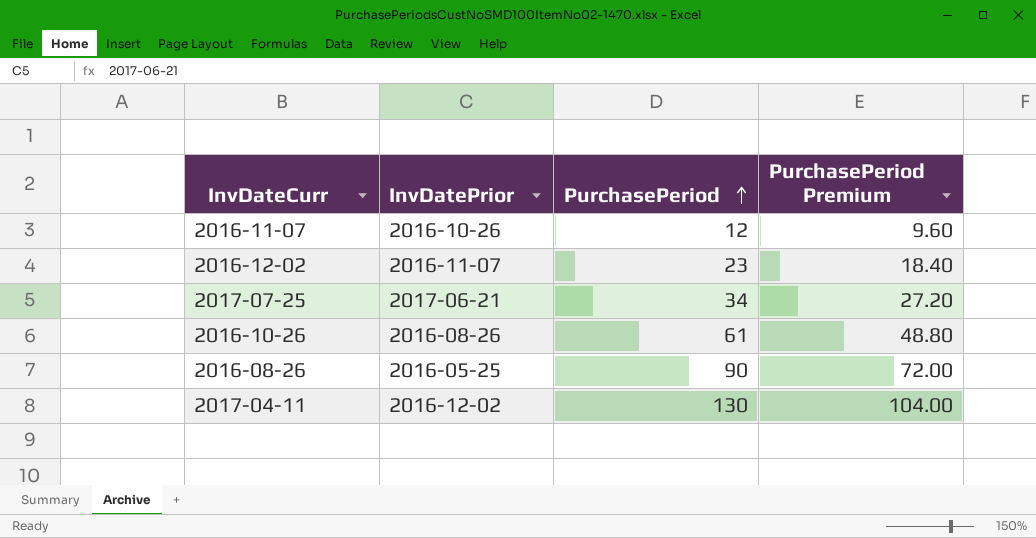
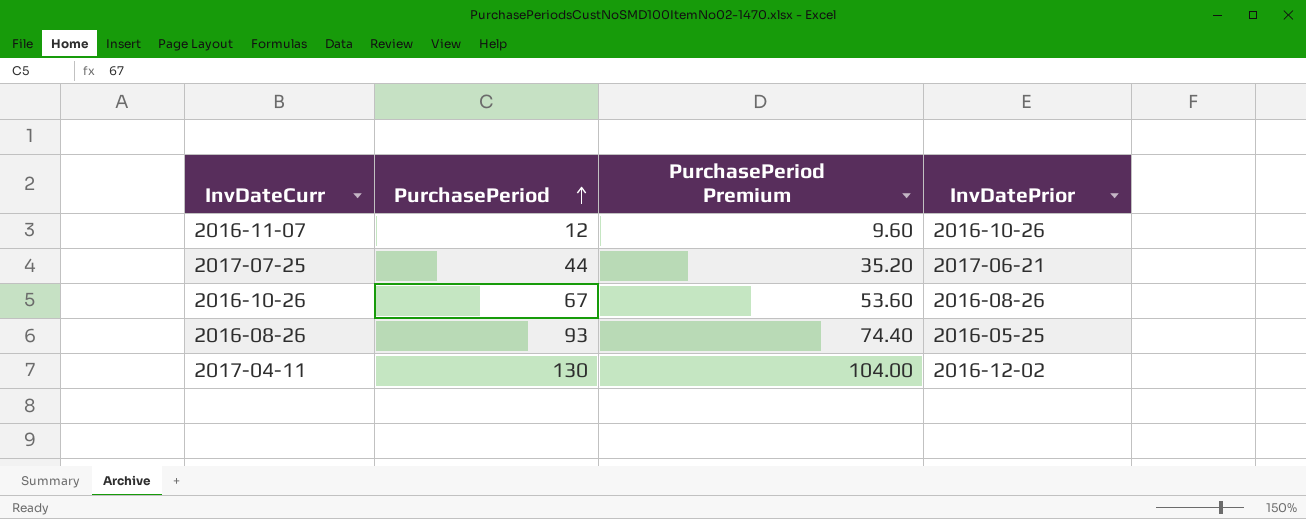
column InvDatePrior | position: 2 -> 4
row 2016-12-02: 2016-11-07 | 23 | 18.40 -> none
2017-07-25 | PurchasePeriod: 34 -> 44
2017-07-25 | PurchasePeriod Premium: 27.20 -> 35.20
2016-10-26 | PurchasePeriod: 61 -> 67
2016-10-26 | PurchasePeriod Premium: 48.80 -> 53.60
2016-08-26 | PurchasePeriod: 90 -> 93
2016-08-26 | PurchasePeriod Premium: 72.00 -> 74.40

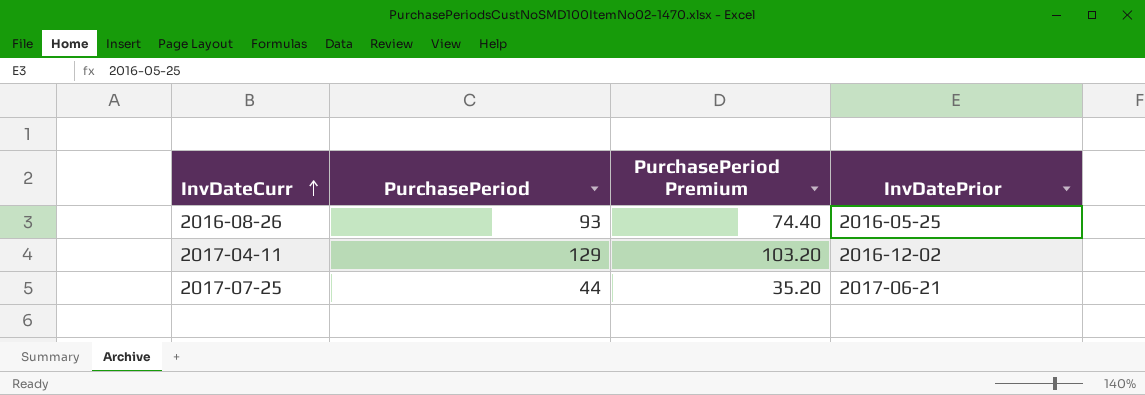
row order: PurchasePeriod ascending -> InvDateCurr ascending
row 2016-11-07: 12 | 9.60 | 2016-10-26 -> none
row 2016-10-26: 67 | 53.60 | 2016-08-26 -> none
2017-04-11 | PurchasePeriod: 130 -> 129
2017-04-11 | PurchasePeriod Premium: 104.00 -> 103.20

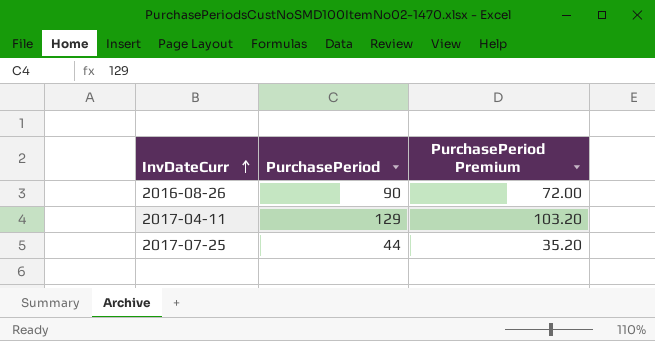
column InvDatePrior | position: 4 -> none
2016-08-26 | PurchasePeriod: 93 -> 90
2016-08-26 | PurchasePeriod Premium: 74.40 -> 72.00

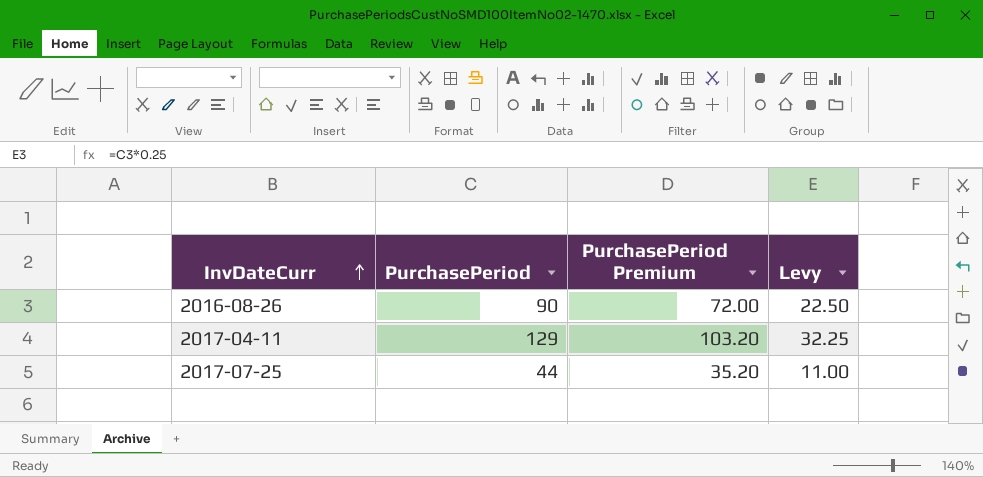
column Levy | formula: none -> [PurchasePeriod] * 0.25

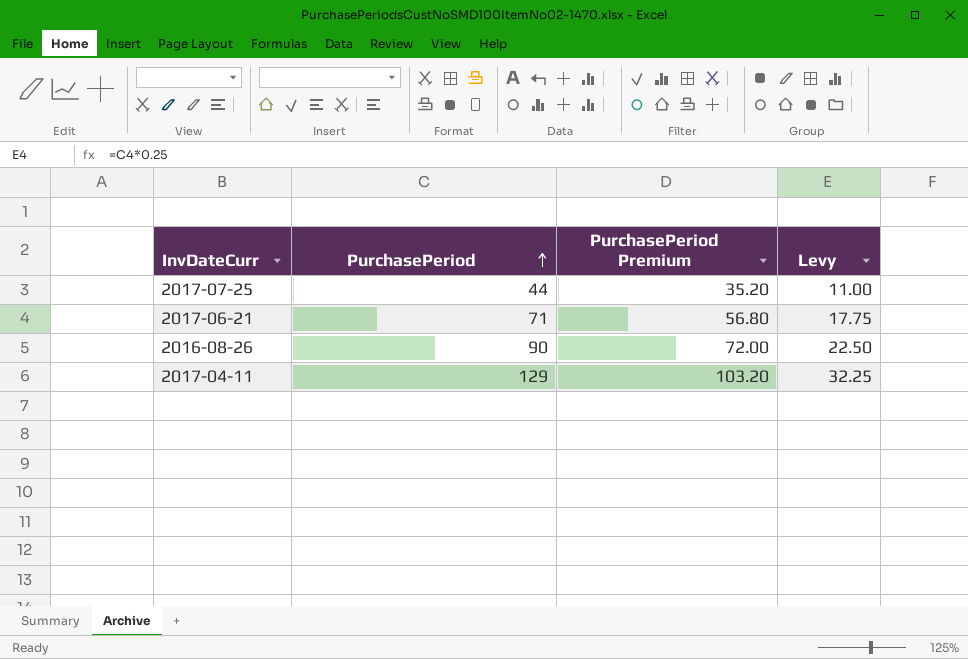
row order: InvDateCurr ascending -> PurchasePeriod ascending
row 2017-06-21: none -> 71 | 56.80 | 17.75

